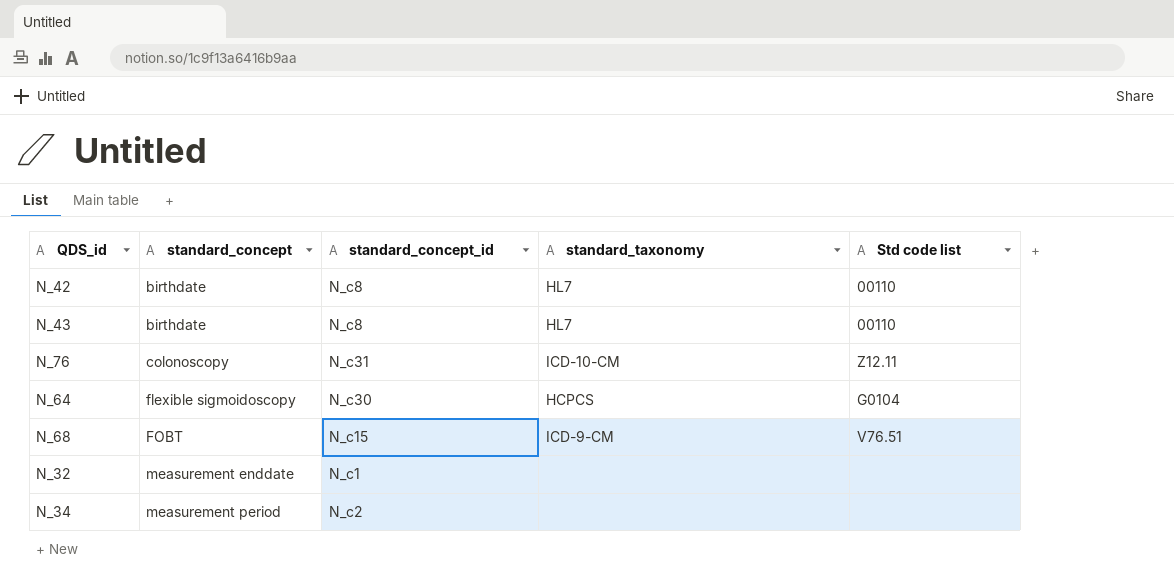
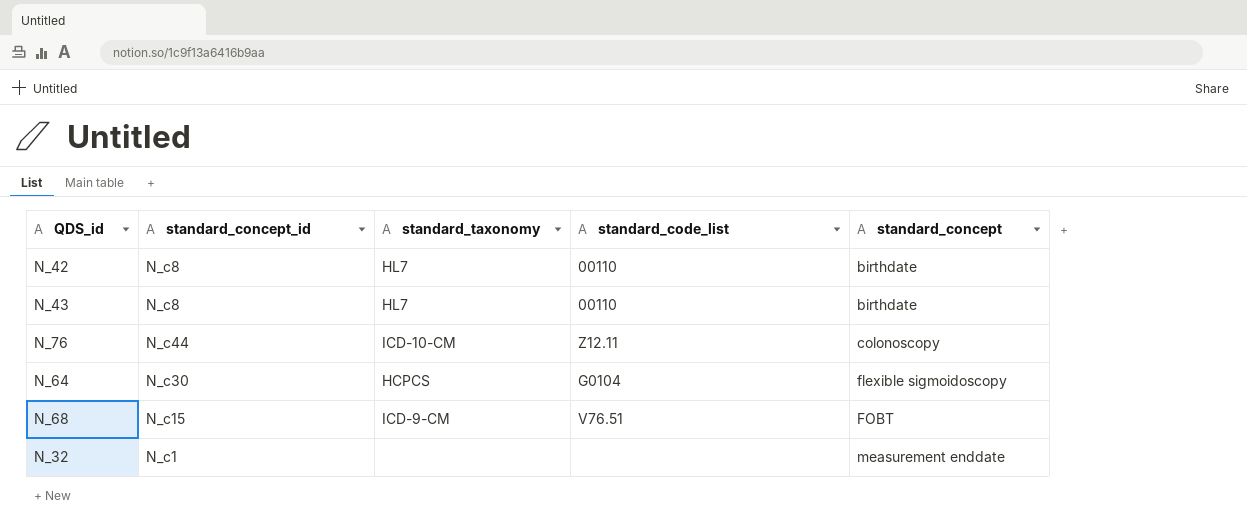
column name: Std code list -> standard_code_list
column standard_concept | position: 2 -> 5
row N_34: measurement period | N_c2 | none | none -> none
N_76 | standard_concept_id: N_c31 -> N_c44

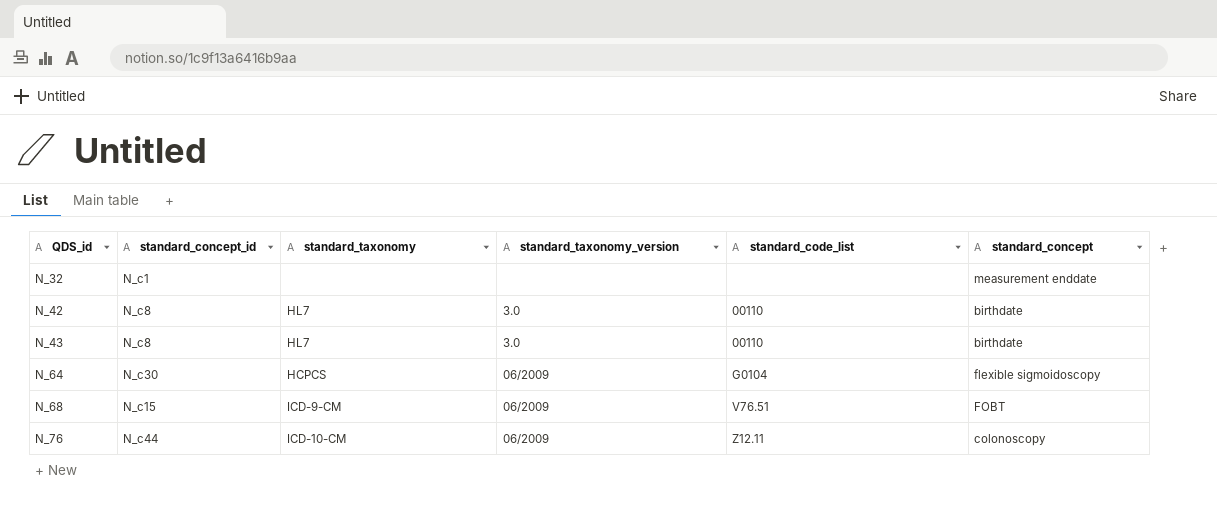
row order: standard_concept ascending -> QDS_id ascending
column standard_taxonomy_version | position: none -> 4

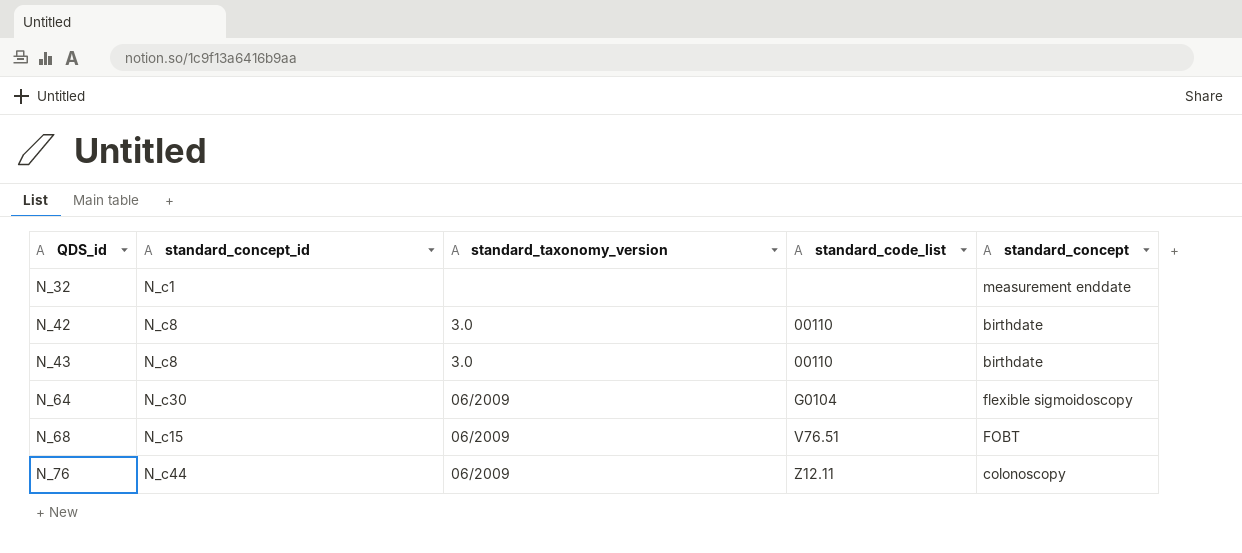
column standard_taxonomy | position: 3 -> none

